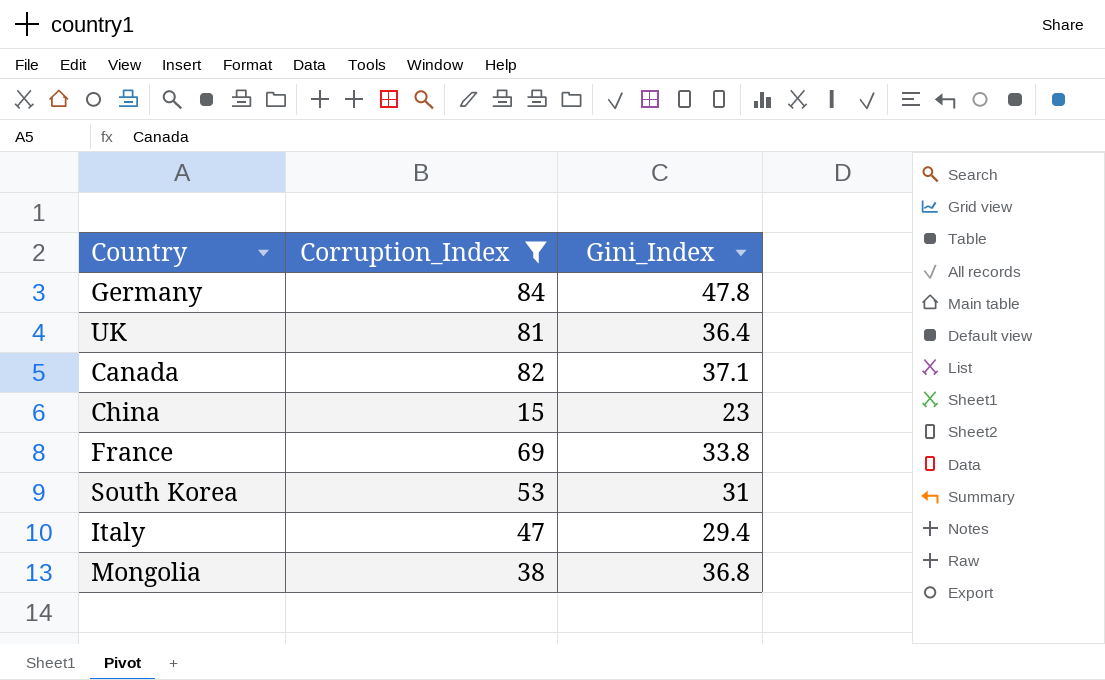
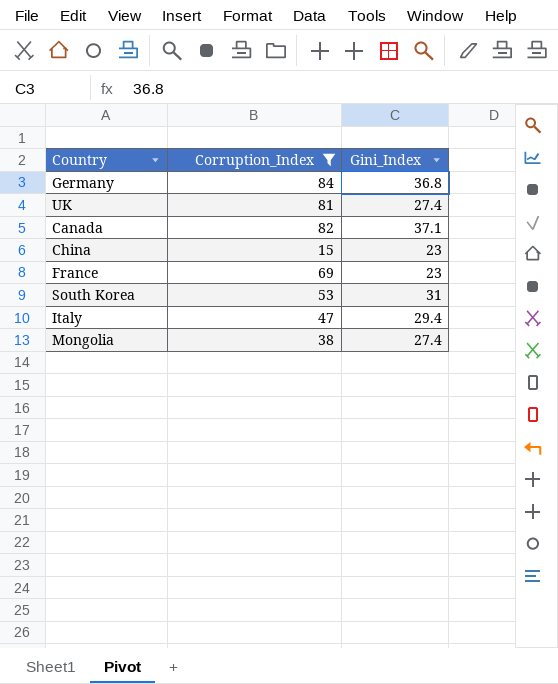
Germany | Gini_Index: 47.8 -> 36.8
UK | Gini_Index: 36.4 -> 27.4
France | Gini_Index: 33.8 -> 23
Mongolia | Gini_Index: 36.8 -> 27.4

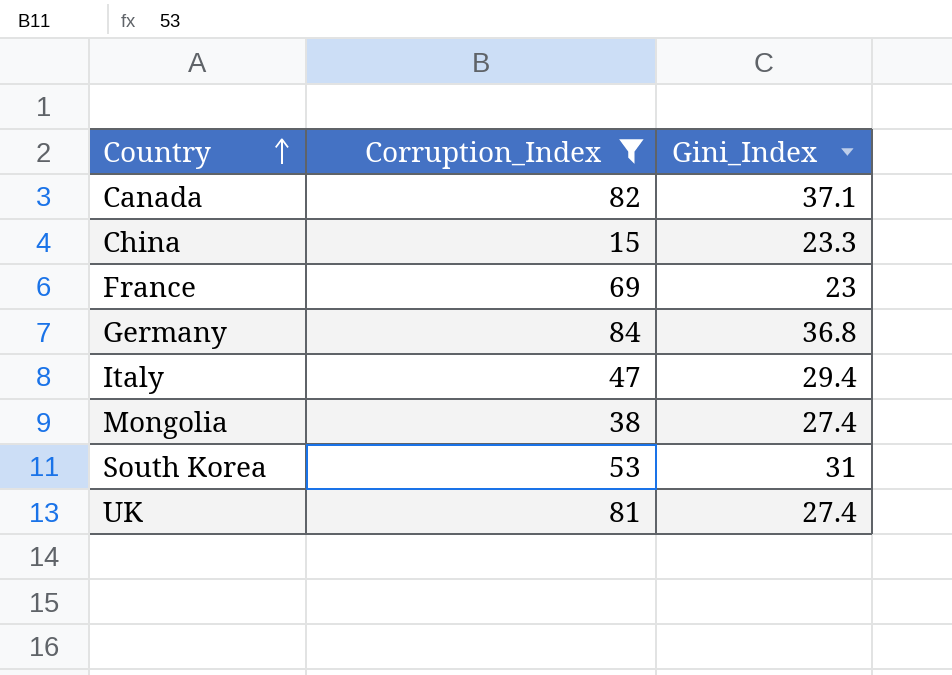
row order: none -> Country ascending
China | Gini_Index: 23 -> 23.3

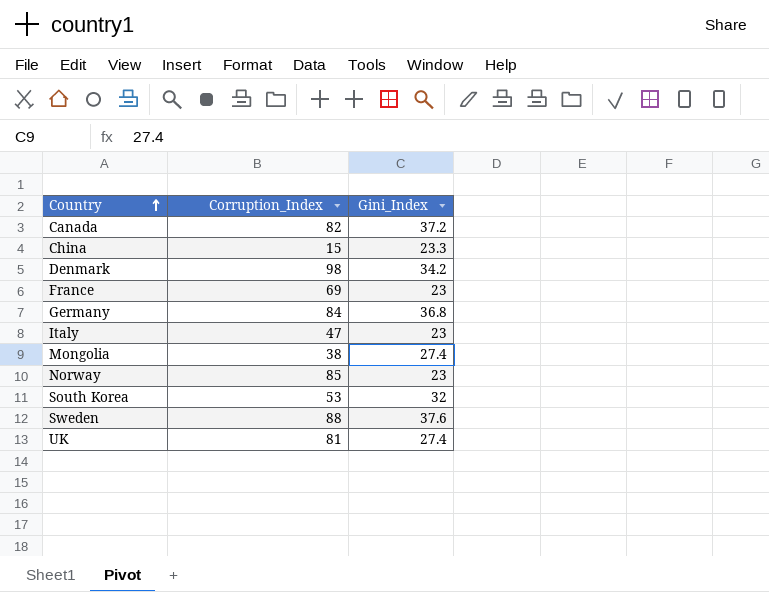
filter: Corruption_Index <= 84 -> none
Canada | Gini_Index: 37.1 -> 37.2
Italy | Gini_Index: 29.4 -> 23
South Korea | Gini_Index: 31 -> 32

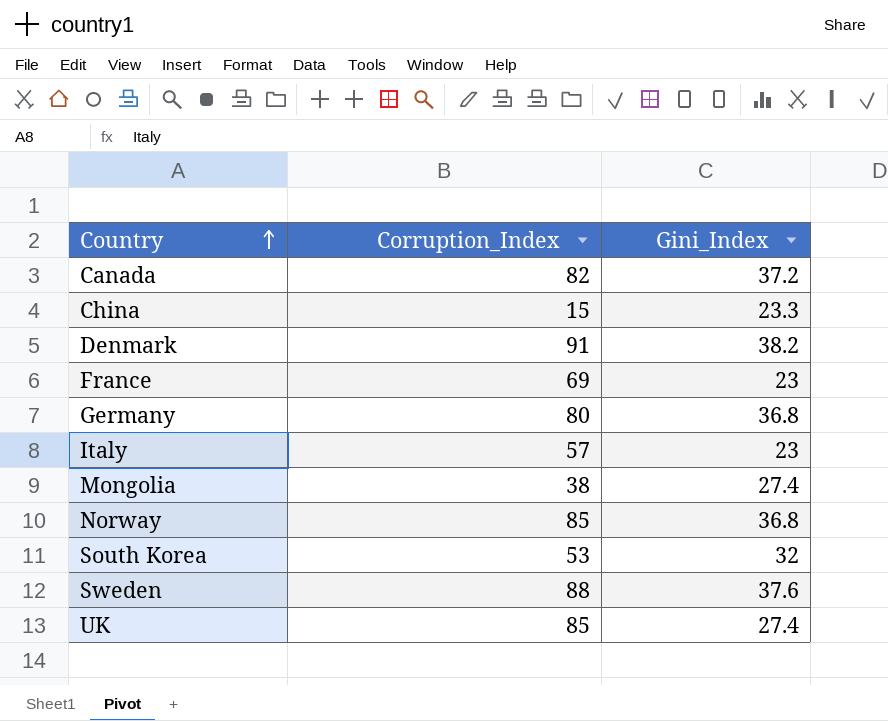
Denmark | Corruption_Index: 98 -> 91
Denmark | Gini_Index: 34.2 -> 38.2
Germany | Corruption_Index: 84 -> 80
Italy | Corruption_Index: 47 -> 57
Norway | Gini_Index: 23 -> 36.8
UK | Corruption_Index: 81 -> 85

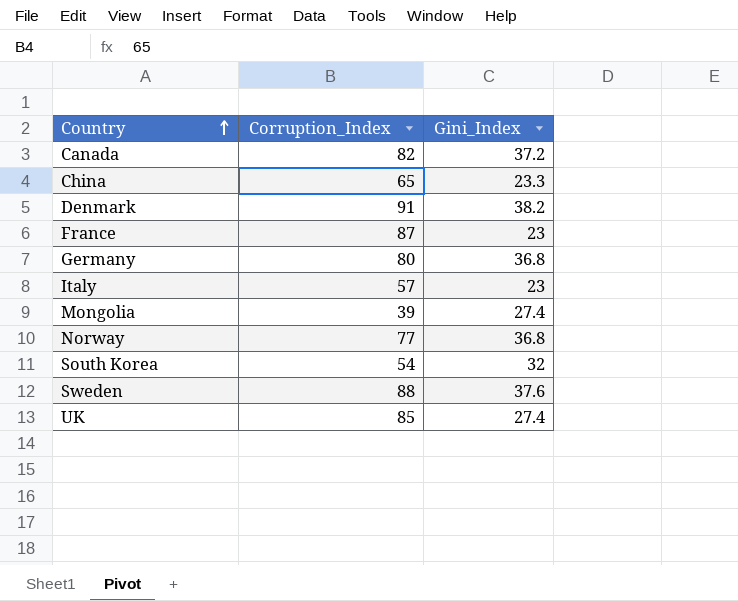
China | Corruption_Index: 15 -> 65
France | Corruption_Index: 69 -> 87
Mongolia | Corruption_Index: 38 -> 39
Norway | Corruption_Index: 85 -> 77
South Korea | Corruption_Index: 53 -> 54

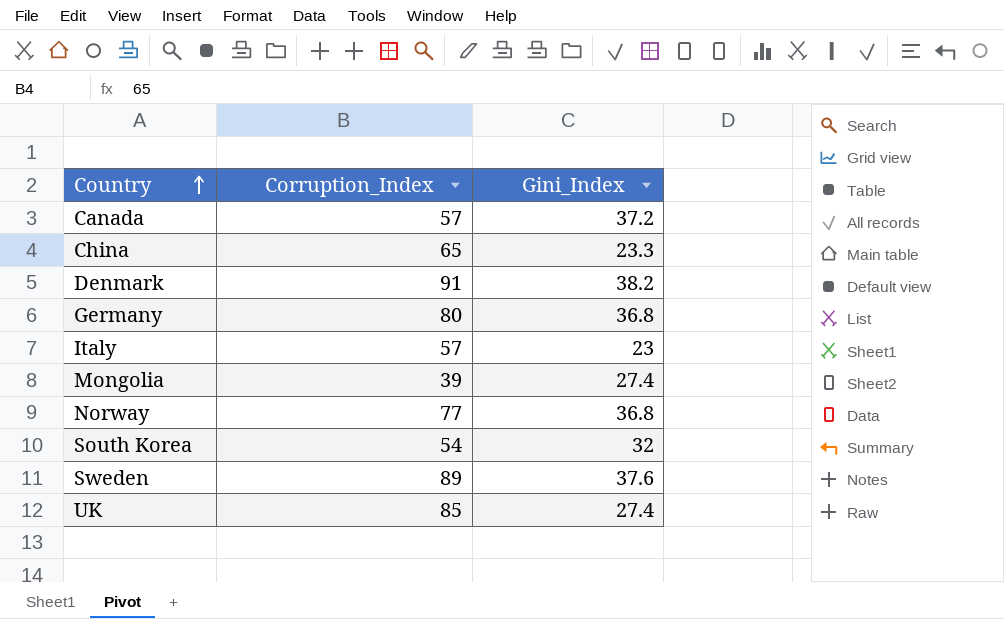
row France: 87 | 23 -> none
Canada | Corruption_Index: 82 -> 57
Sweden | Corruption_Index: 88 -> 89

